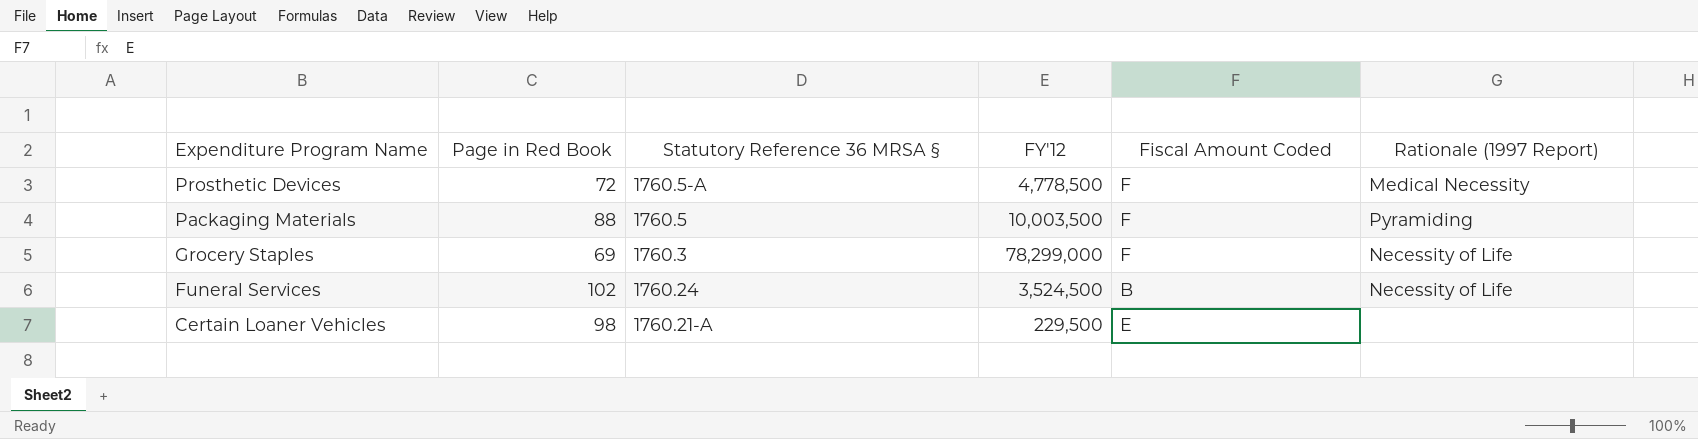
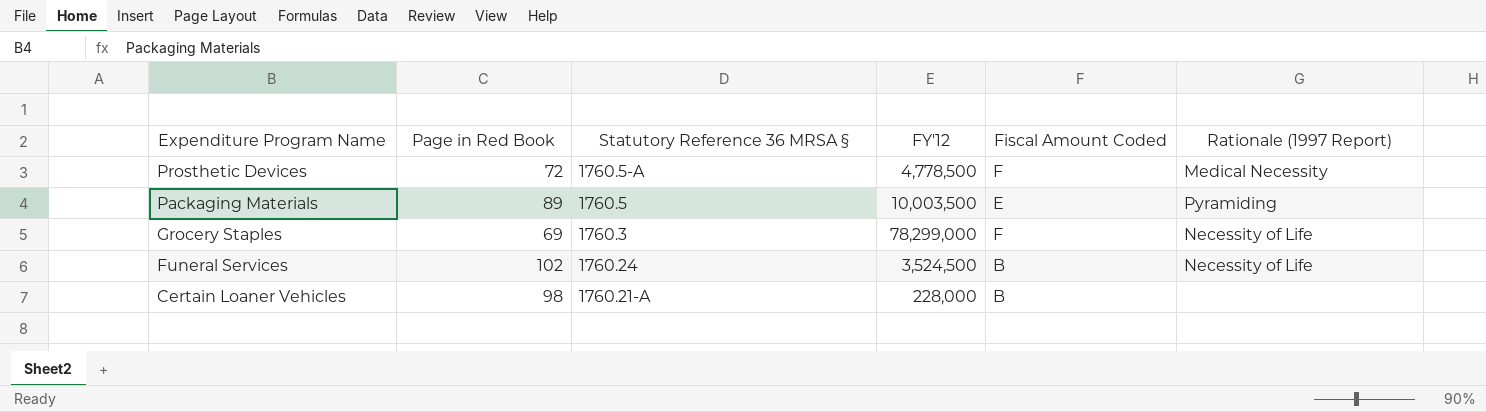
Packaging Materials | Page in Red Book: 88 -> 89
Packaging Materials | Fiscal Amount Coded: F -> E
Certain Loaner Vehicles | FY'12: 229,500 -> 228,000
Certain Loaner Vehicles | Fiscal Amount Coded: E -> B

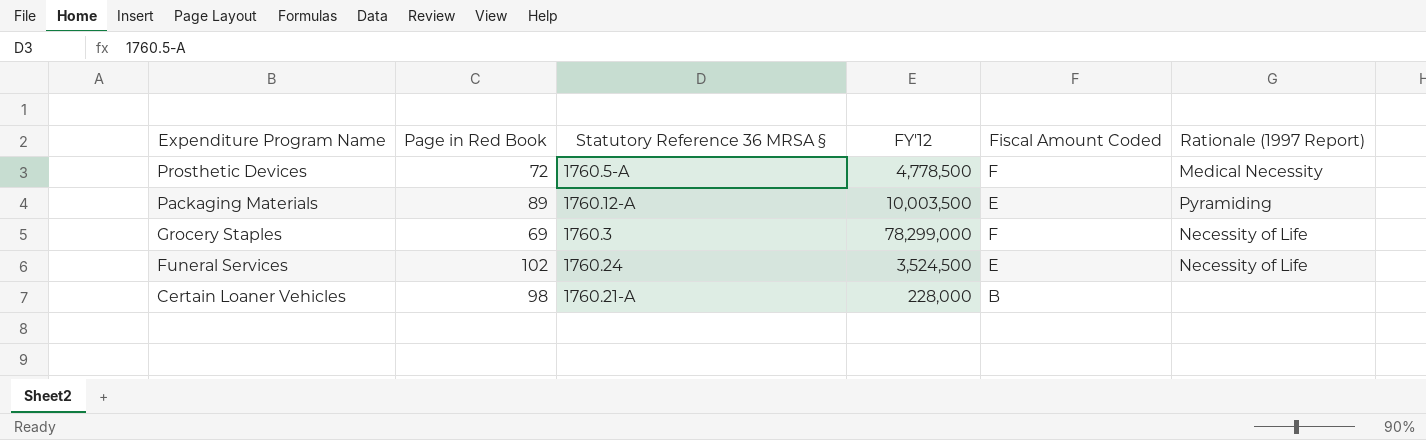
Packaging Materials | Statutory Reference 36 MRSA §: 1760.5 -> 1760.12-A
Funeral Services | Fiscal Amount Coded: B -> E

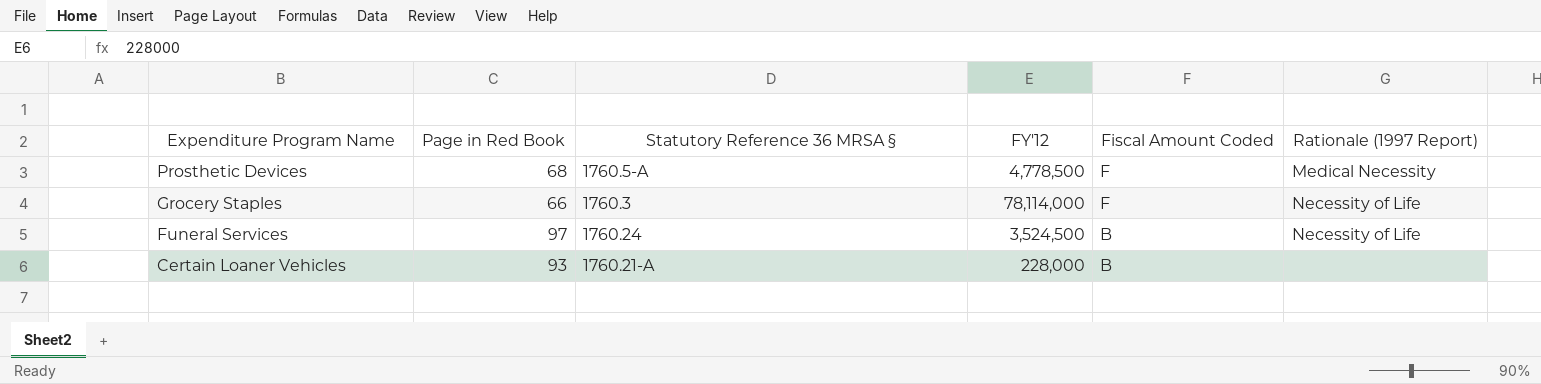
row Packaging Materials: 89 | 1760.12-A | 10,003,500 | E | Pyramiding -> none
Prosthetic Devices | Page in Red Book: 72 -> 68
Grocery Staples | Page in Red Book: 69 -> 66
Grocery Staples | FY'12: 78,299,000 -> 78,114,000
Funeral Services | Page in Red Book: 102 -> 97
Funeral Services | Fiscal Amount Coded: E -> B
Certain Loaner Vehicles | Page in Red Book: 98 -> 93

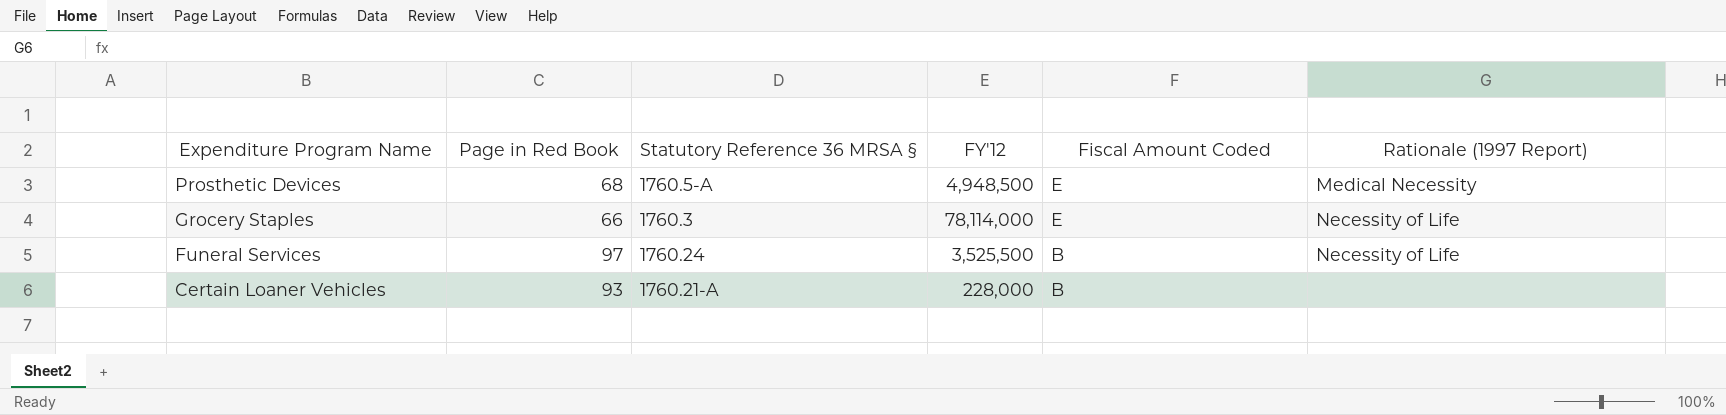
Prosthetic Devices | FY'12: 4,778,500 -> 4,948,500
Prosthetic Devices | Fiscal Amount Coded: F -> E
Grocery Staples | Fiscal Amount Coded: F -> E
Funeral Services | FY'12: 3,524,500 -> 3,525,500

